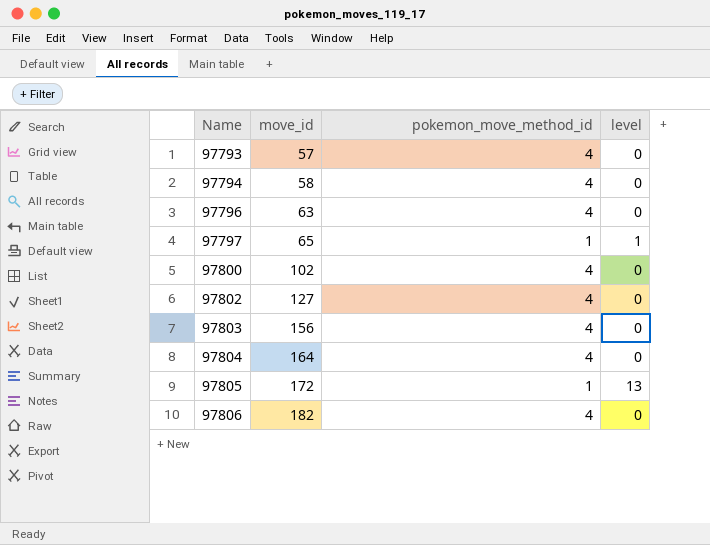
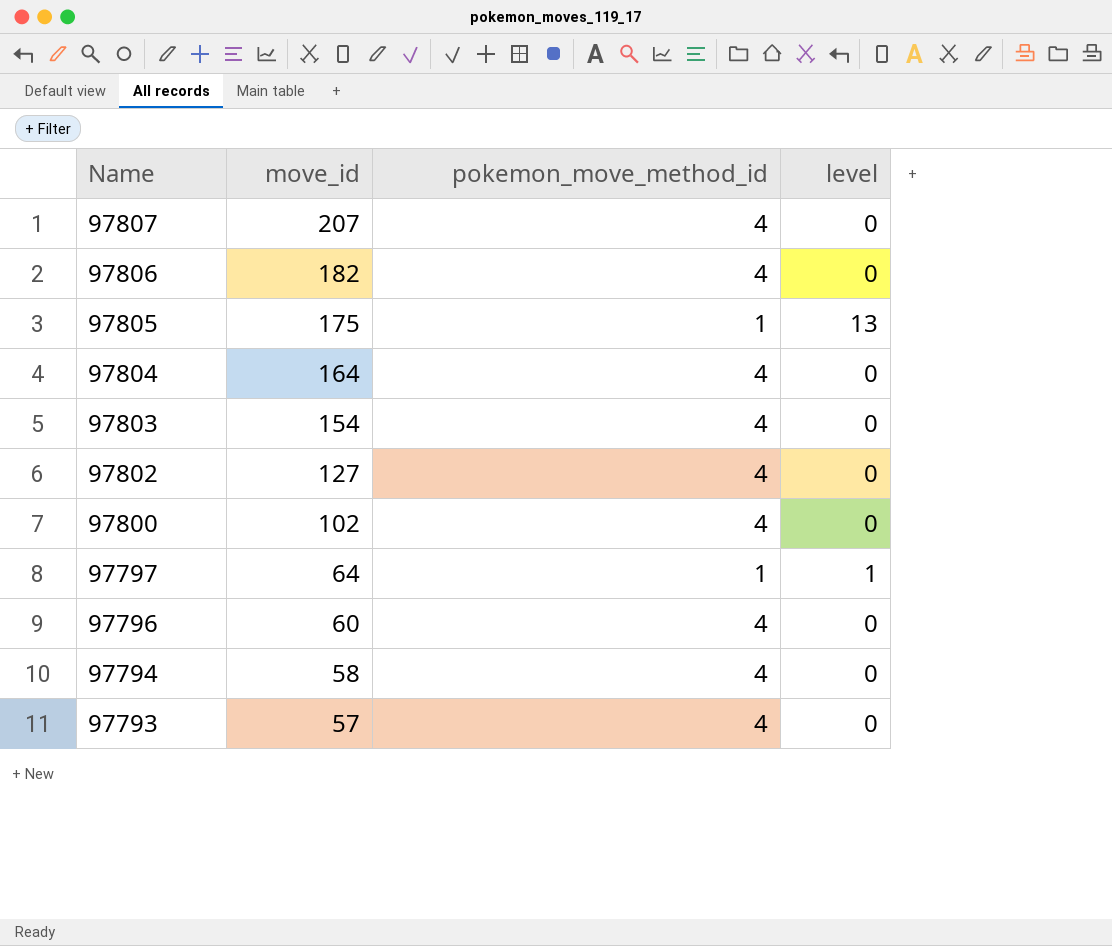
row order: Name ascending -> Name descending
row 97807: none -> 207 | 4 | 0
97805 | move_id: 172 -> 175
97803 | move_id: 156 -> 154
97797 | move_id: 65 -> 64
97796 | move_id: 63 -> 60

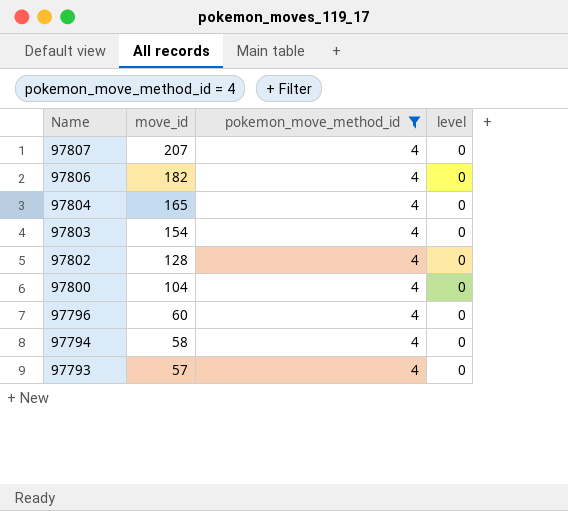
filter: none -> pokemon_move_method_id = 4
97804 | move_id: 164 -> 165
97802 | move_id: 127 -> 128
97800 | move_id: 102 -> 104

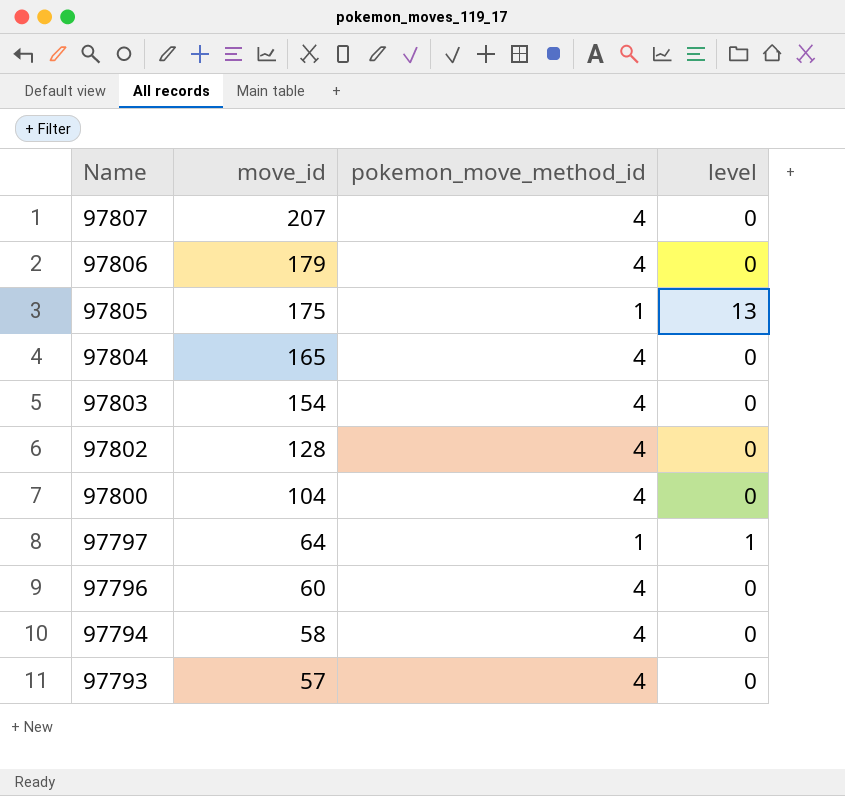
filter: pokemon_move_method_id = 4 -> none
97806 | move_id: 182 -> 179

